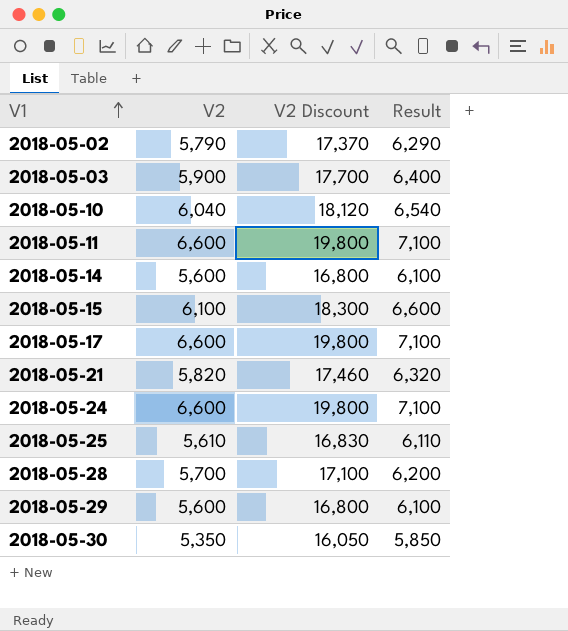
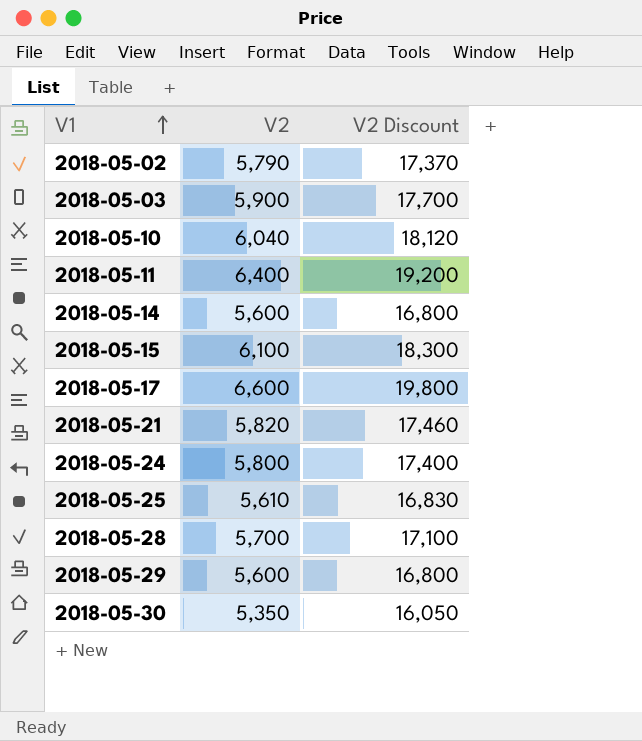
column Result | formula: [V2] + 500 -> none
2018-05-11 | V2: 6,600 -> 6,400
2018-05-11 | V2 Discount: 19,800 -> 19,200
2018-05-24 | V2: 6,600 -> 5,800
2018-05-24 | V2 Discount: 19,800 -> 17,400

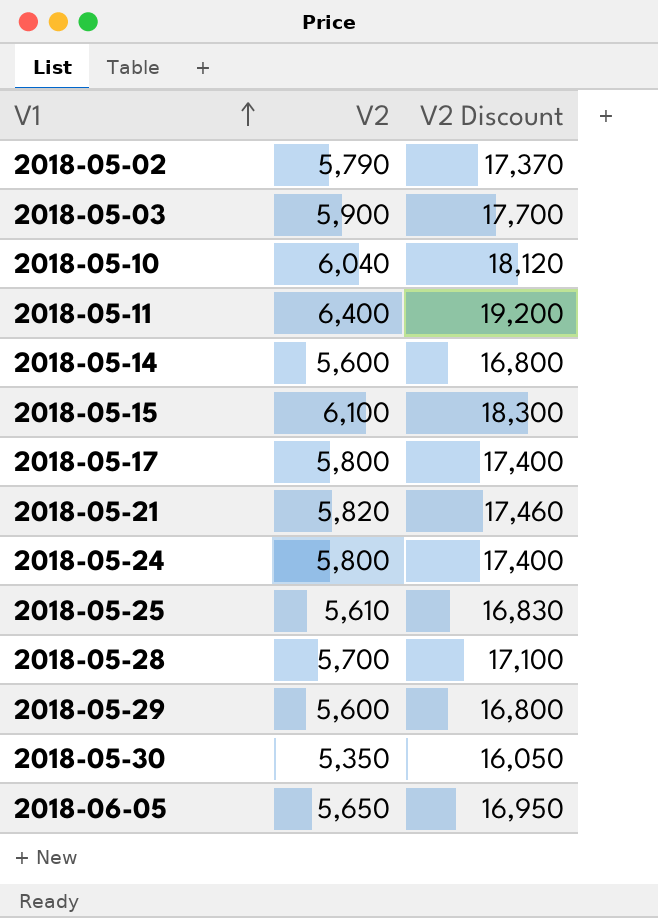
2018-05-17 | V2: 6,600 -> 5,800
2018-05-17 | V2 Discount: 19,800 -> 17,400
row 2018-06-05: none -> 5,650 | 16,950

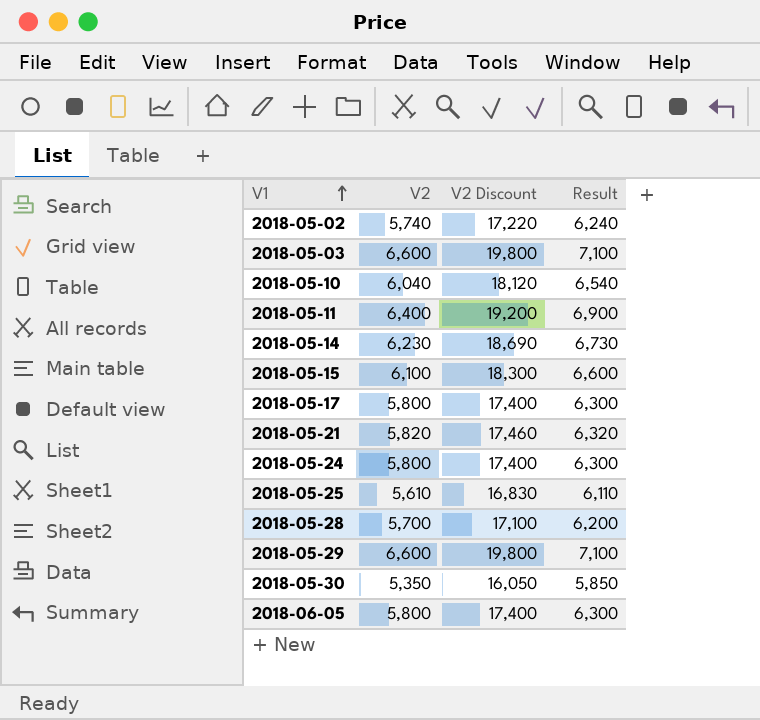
column Result | formula: none -> [V2] + 500
2018-05-02 | V2: 5,790 -> 5,740
2018-05-02 | V2 Discount: 17,370 -> 17,220
2018-05-03 | V2: 5,900 -> 6,600
2018-05-03 | V2 Discount: 17,700 -> 19,800
2018-05-14 | V2: 5,600 -> 6,230
2018-05-14 | V2 Discount: 16,800 -> 18,690
2018-05-29 | V2: 5,600 -> 6,600
2018-05-29 | V2 Discount: 16,800 -> 19,800
2018-06-05 | V2: 5,650 -> 5,800
2018-06-05 | V2 Discount: 16,950 -> 17,400

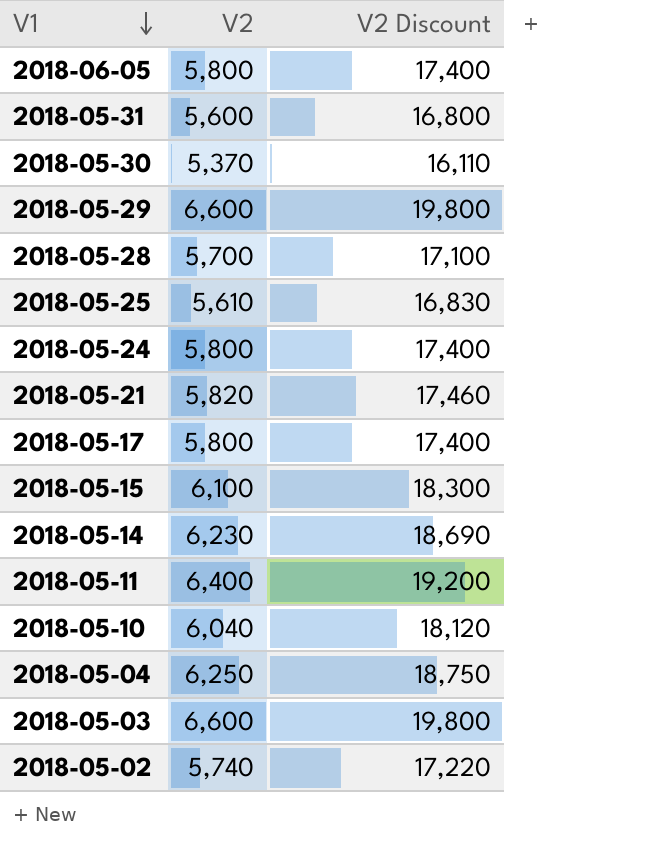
row order: V1 ascending -> V1 descending
column Result | formula: [V2] + 500 -> none
row 2018-05-31: none -> 5,600 | 16,800
2018-05-30 | V2: 5,350 -> 5,370
2018-05-30 | V2 Discount: 16,050 -> 16,110
row 2018-05-04: none -> 6,250 | 18,750

